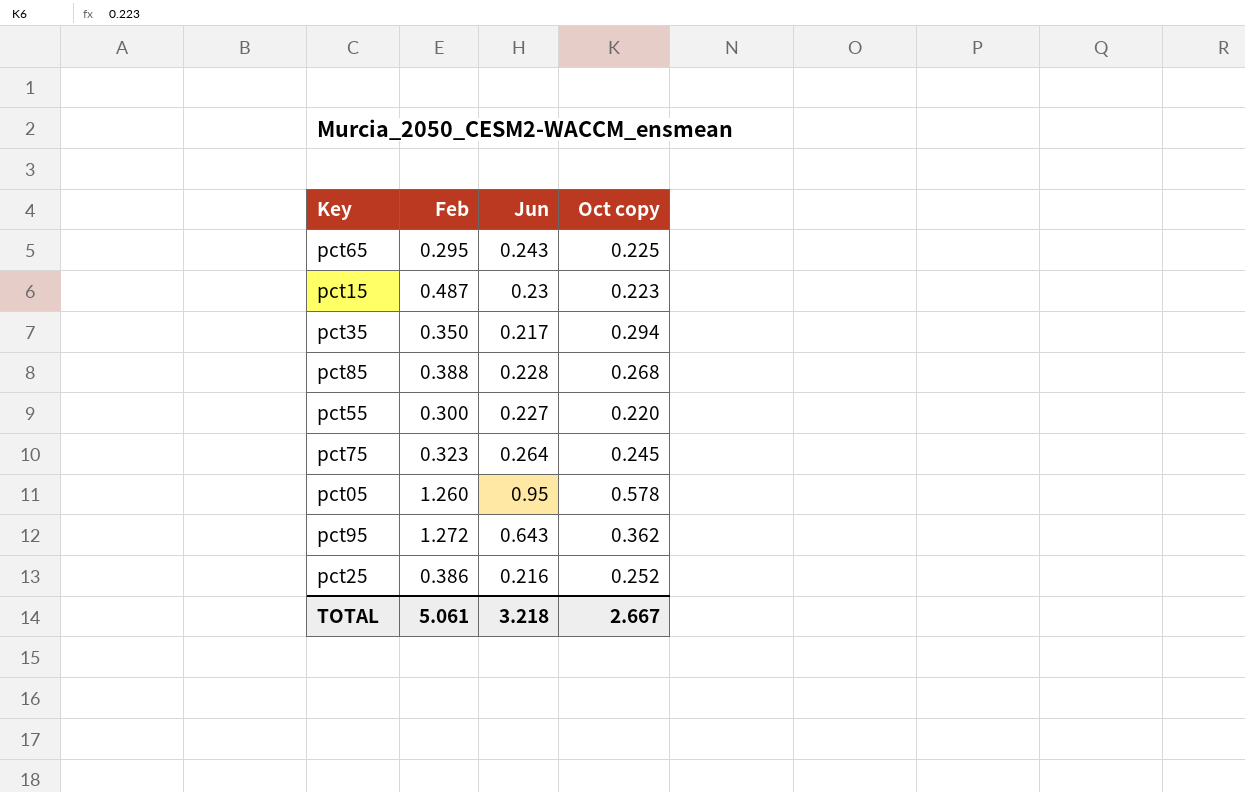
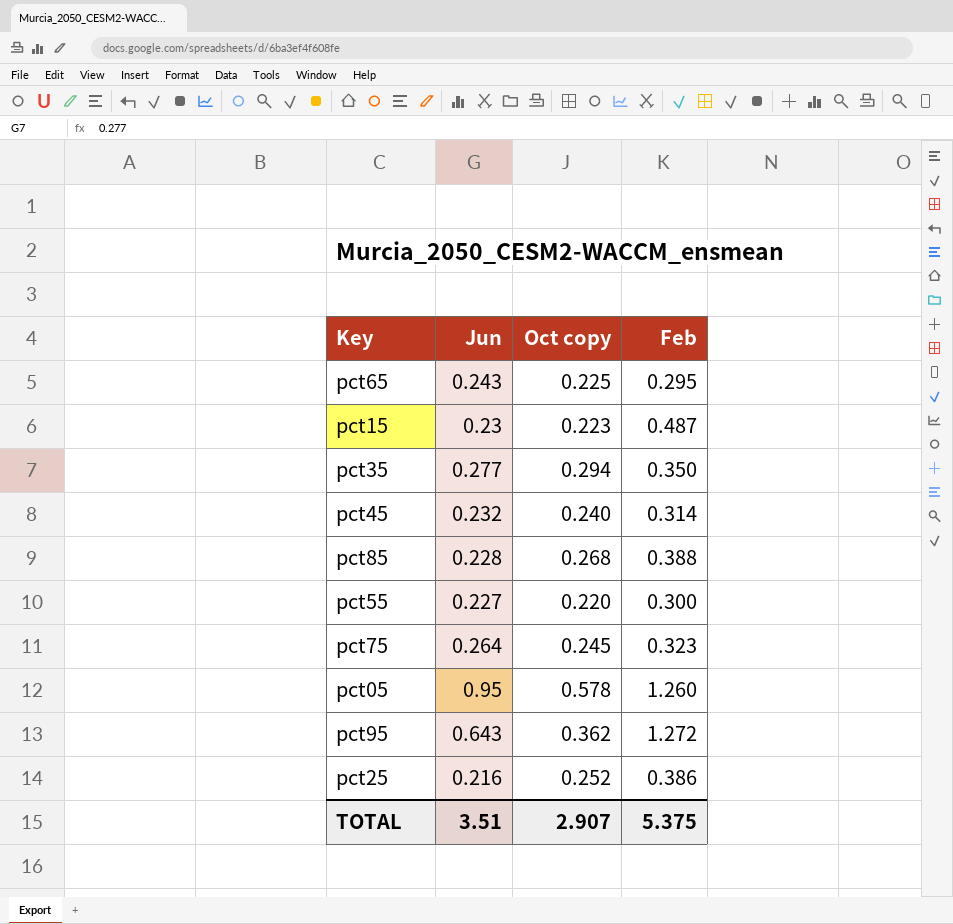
column Feb | position: 2 -> 4
pct35 | Jun: 0.217 -> 0.277
row pct45: none -> 0.232 | 0.240 | 0.314
TOTAL | Jun: 3.218 -> 3.51
TOTAL | Oct copy: 2.667 -> 2.907
TOTAL | Feb: 5.061 -> 5.375

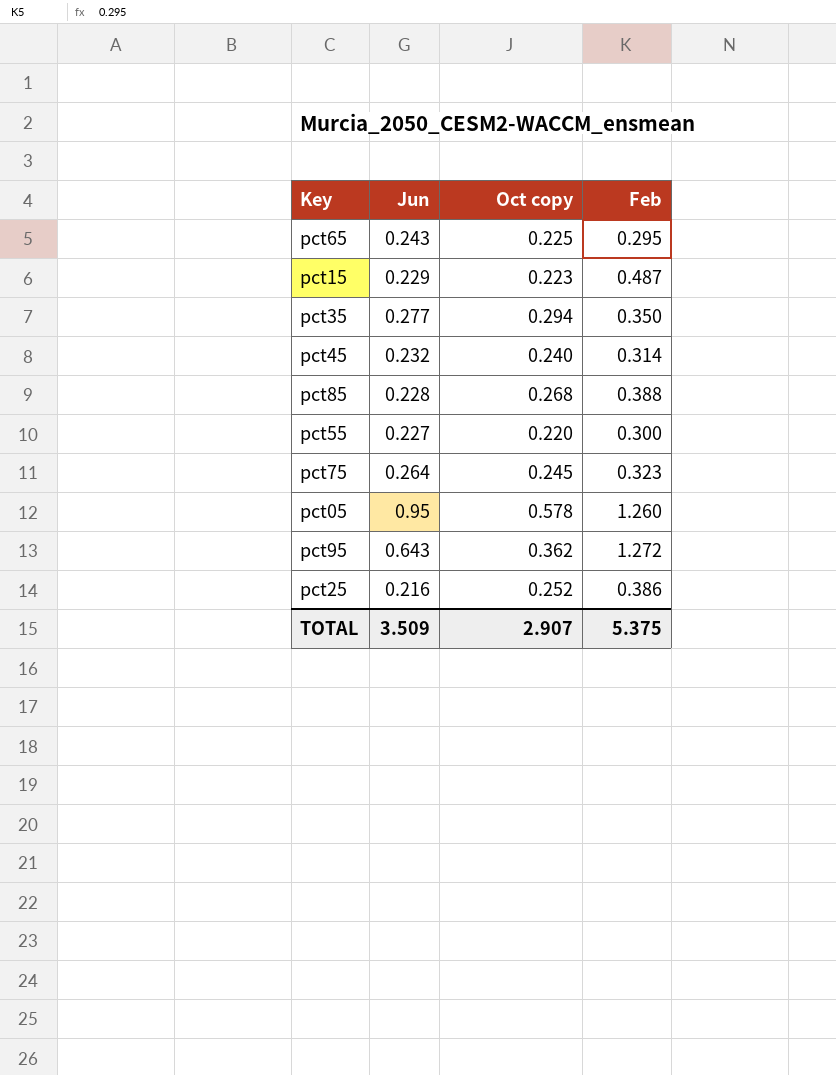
pct15 | Jun: 0.23 -> 0.229
TOTAL | Jun: 3.51 -> 3.509

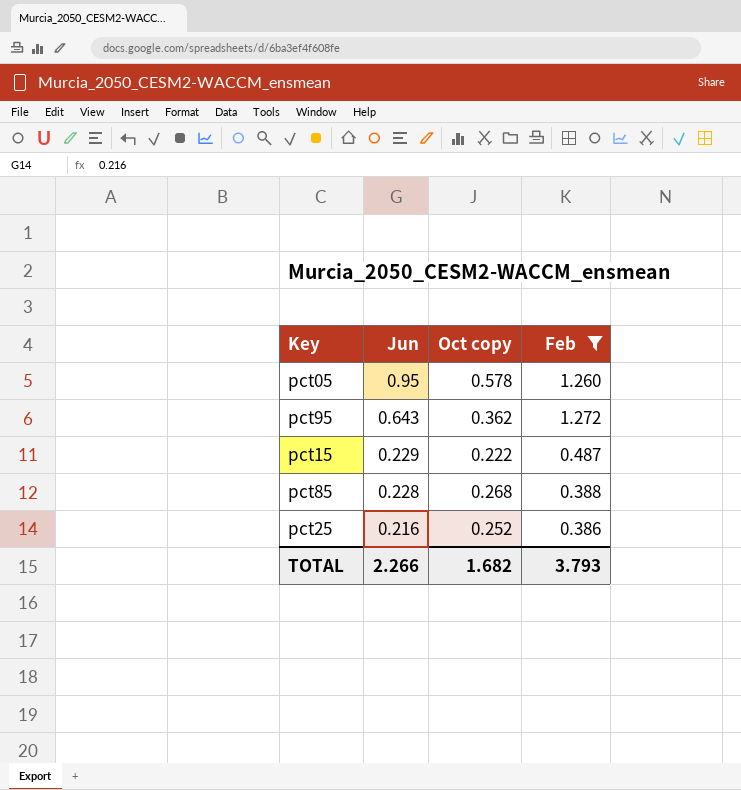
filter: none -> Feb >= 0.386
row order: none -> Jun descending
pct15 | Oct copy: 0.223 -> 0.222
TOTAL | Jun: 3.509 -> 2.266
TOTAL | Oct copy: 2.907 -> 1.682
TOTAL | Feb: 5.375 -> 3.793

